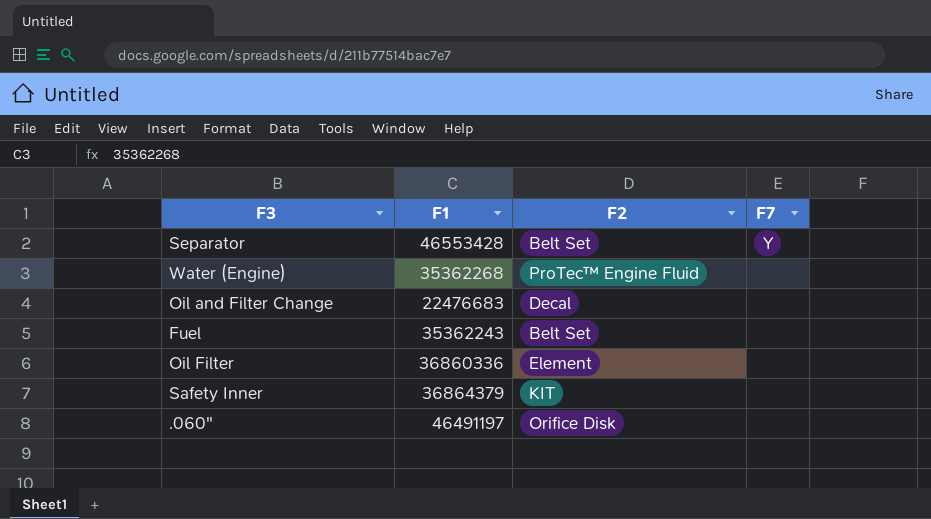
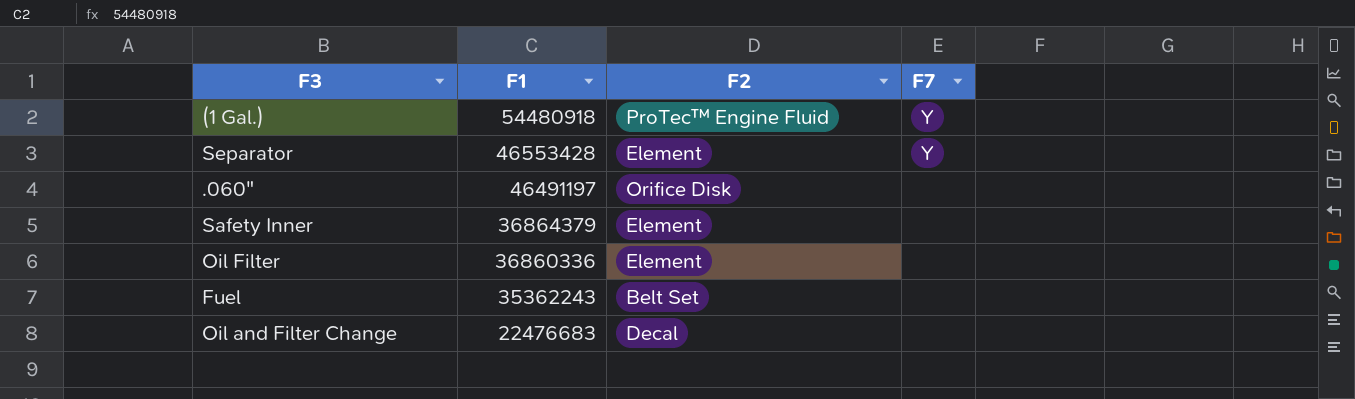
row order: none -> F1 descending
row Water (Engine): 35362268 | ProTec™ Engine Fluid | none -> none
row (1 Gal.): none -> 54480918 | ProTec™ Engine Fluid | Y
Separator | F2: Belt Set -> Element
Safety Inner | F2: KIT -> Element

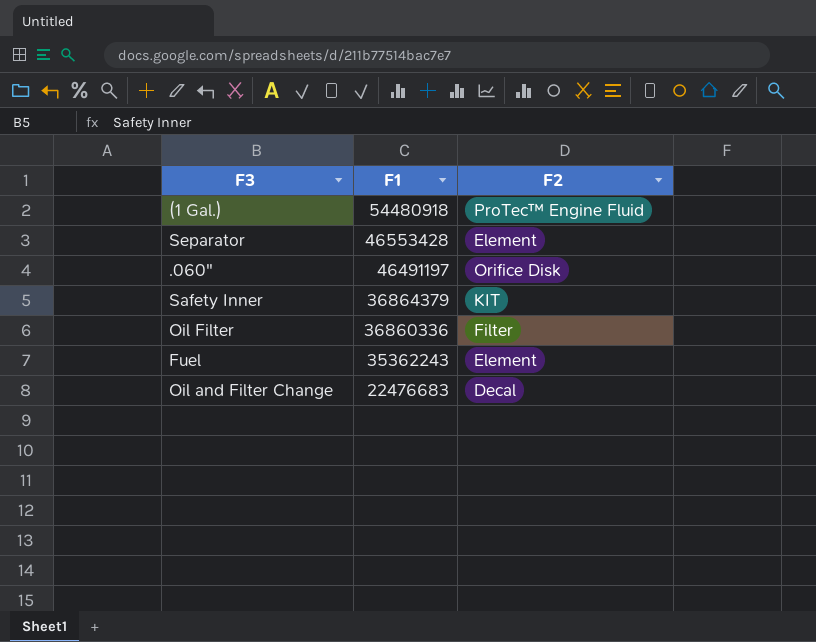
column F7 | position: 4 -> none
Safety Inner | F2: Element -> KIT
Oil Filter | F2: Element -> Filter
Fuel | F2: Belt Set -> Element

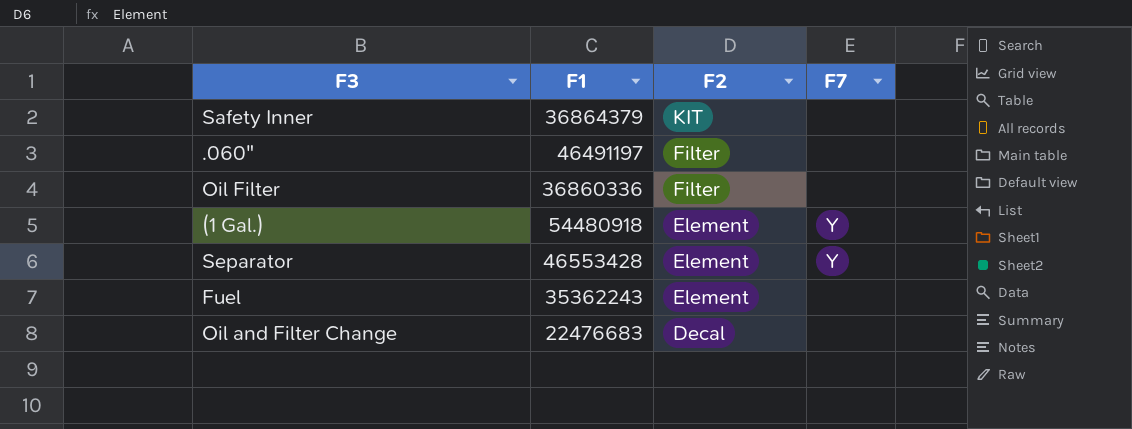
row order: F1 descending -> F2 descending
column F7 | position: none -> 4
.060" | F2: Orifice Disk -> Filter
(1 Gal.) | F2: ProTec™ Engine Fluid -> Element

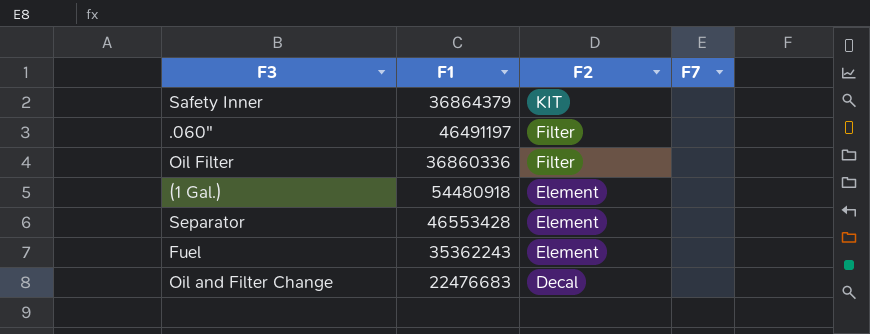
(1 Gal.) | F7: Y -> none
Separator | F7: Y -> none

